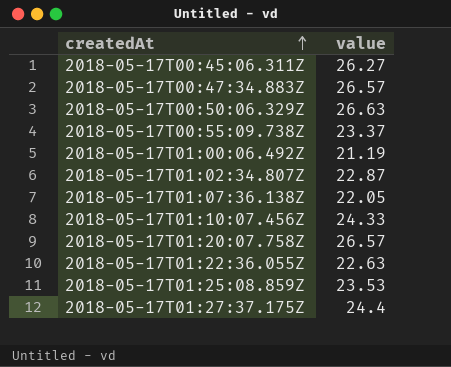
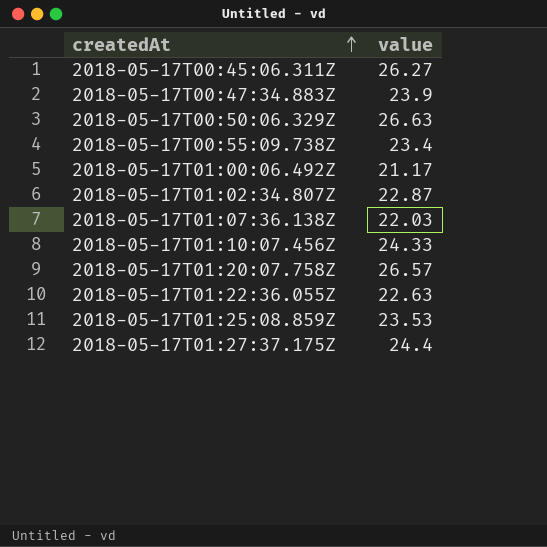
2018-05-17T00:47:34.883Z | value: 26.57 -> 23.9
2018-05-17T00:55:09.738Z | value: 23.37 -> 23.4
2018-05-17T01:00:06.492Z | value: 21.19 -> 21.17
2018-05-17T01:07:36.138Z | value: 22.05 -> 22.03

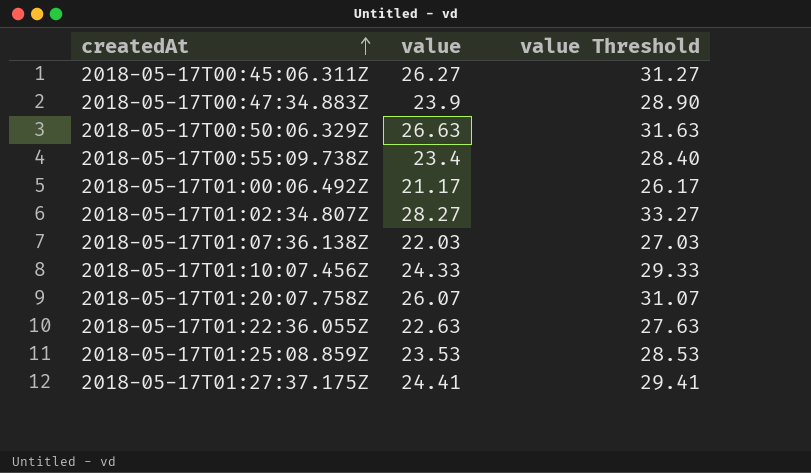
column value Threshold | formula: none -> [value] + 5
2018-05-17T01:02:34.807Z | value: 22.87 -> 28.27
2018-05-17T01:20:07.758Z | value: 26.57 -> 26.07
2018-05-17T01:27:37.175Z | value: 24.4 -> 24.41

